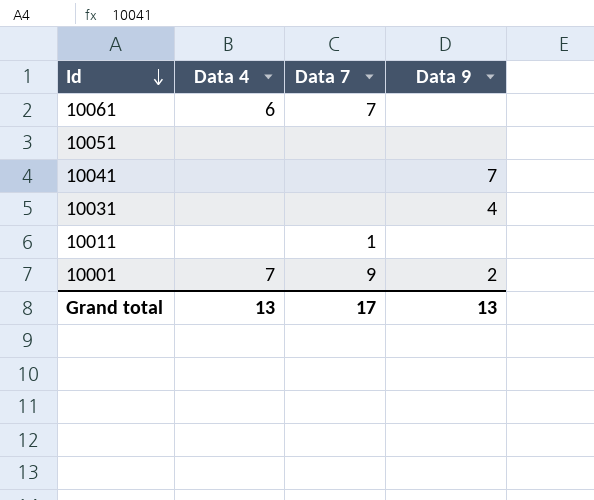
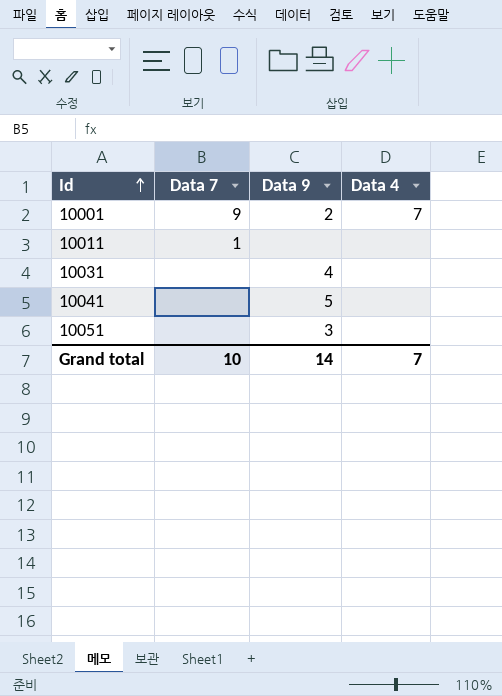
row order: Id descending -> Id ascending
column Data 4 | position: 2 -> 4
row 10061: 6 | 7 | none -> none
10041 | Data 9: 7 -> 5
10051 | Data 9: none -> 3
Grand total | Data 7: 17 -> 10
Grand total | Data 9: 13 -> 14
Grand total | Data 4: 13 -> 7

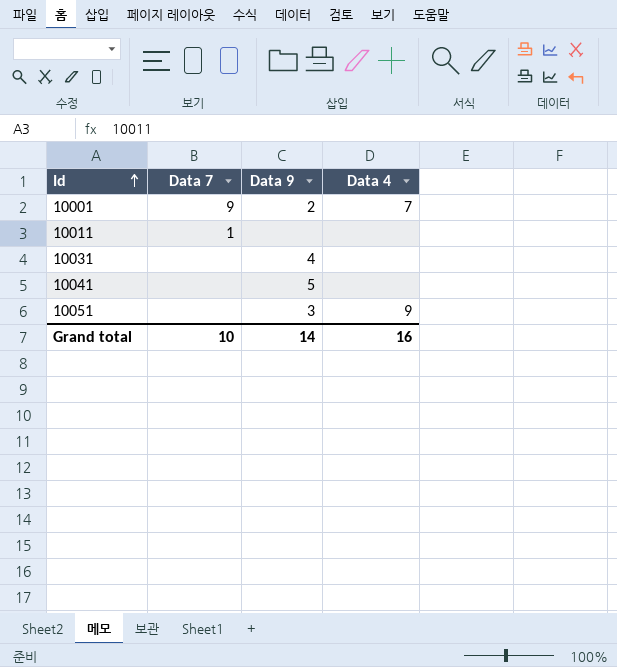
10051 | Data 4: none -> 9
Grand total | Data 4: 7 -> 16

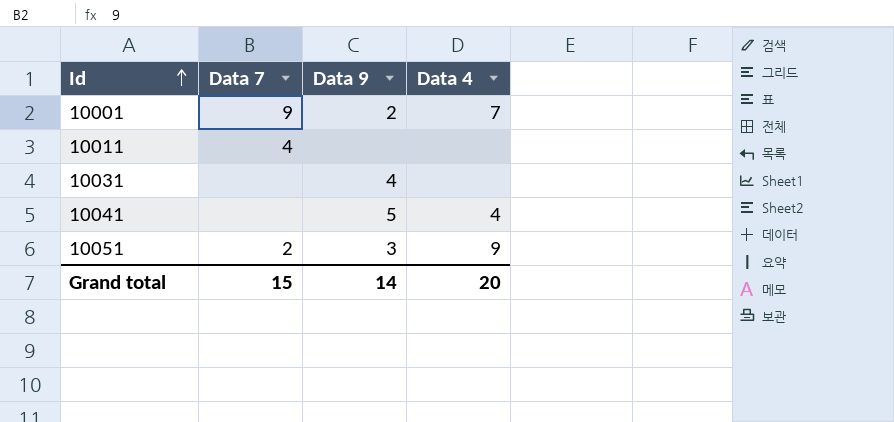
10011 | Data 7: 1 -> 4
10041 | Data 4: none -> 4
10051 | Data 7: none -> 2
Grand total | Data 7: 10 -> 15
Grand total | Data 4: 16 -> 20

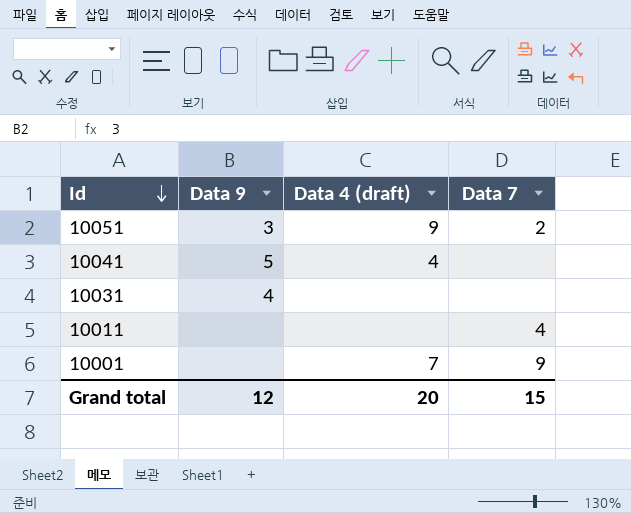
row order: Id ascending -> Id descending
column name: Data 4 -> Data 4 (draft)
column Data 7 | position: 2 -> 4
10001 | Data 9: 2 -> none
Grand total | Data 9: 14 -> 12

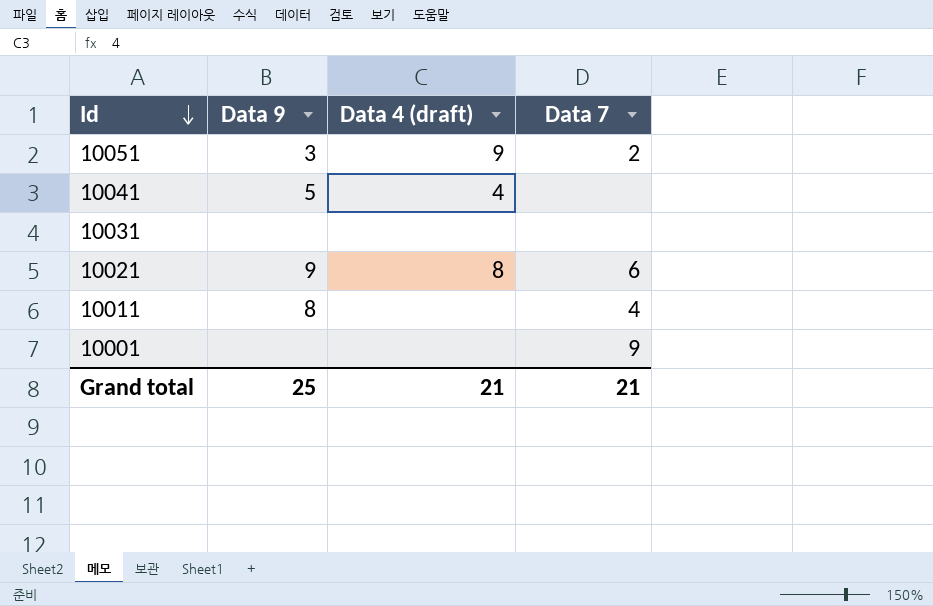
10031 | Data 9: 4 -> none
row 10021: none -> 9 | 8 | 6
10011 | Data 9: none -> 8
10001 | Data 4 (draft): 7 -> none
Grand total | Data 9: 12 -> 25
Grand total | Data 4 (draft): 20 -> 21
Grand total | Data 7: 15 -> 21

